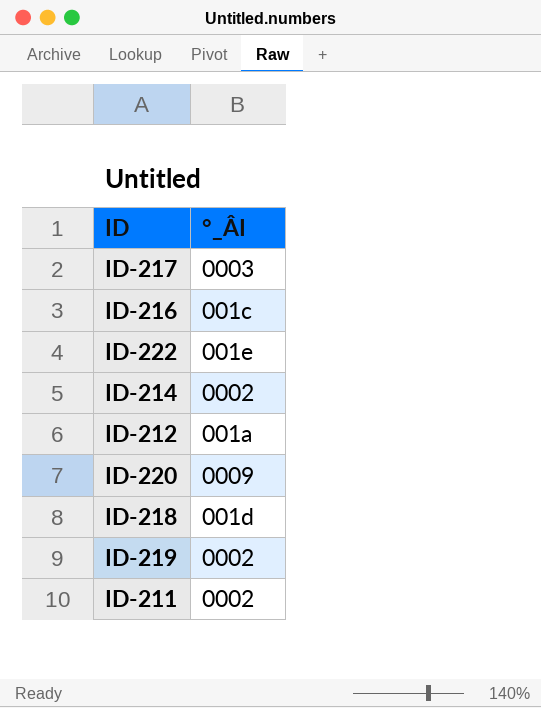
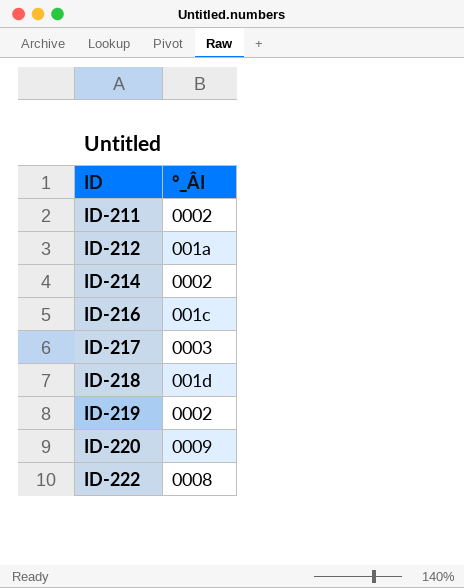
row order: none -> ID ascending
ID-222 | °_ÂI: 001e -> 0008

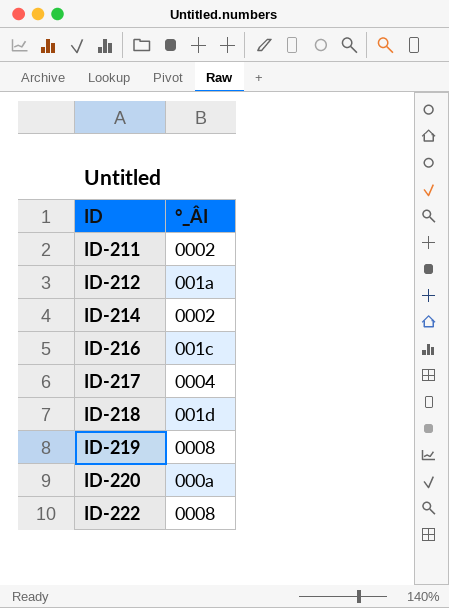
ID-217 | °_ÂI: 0003 -> 0004
ID-219 | °_ÂI: 0002 -> 0008
ID-220 | °_ÂI: 0009 -> 000a

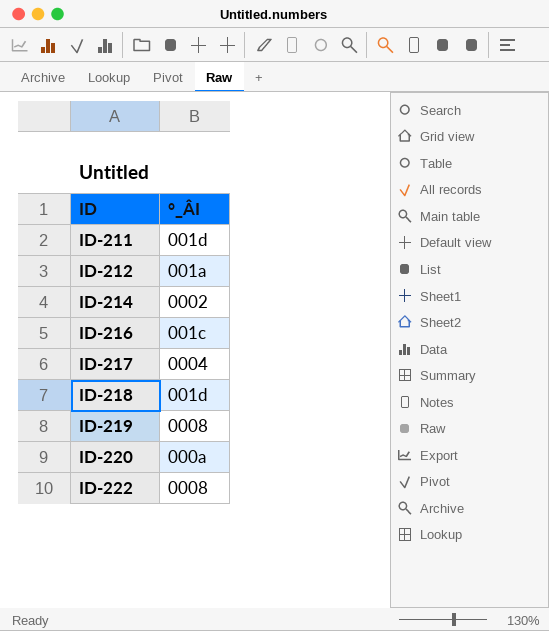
ID-211 | °_ÂI: 0002 -> 001d

